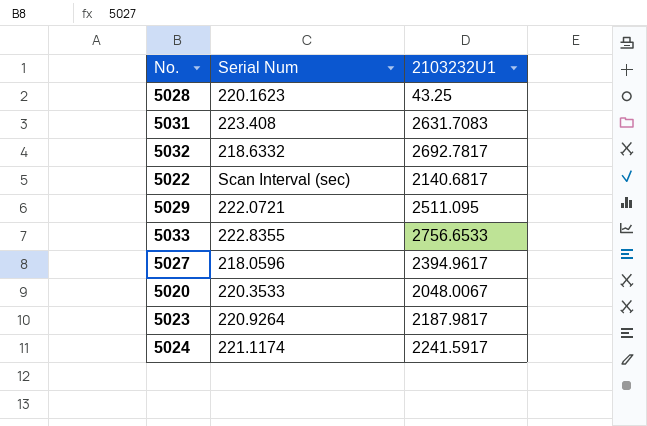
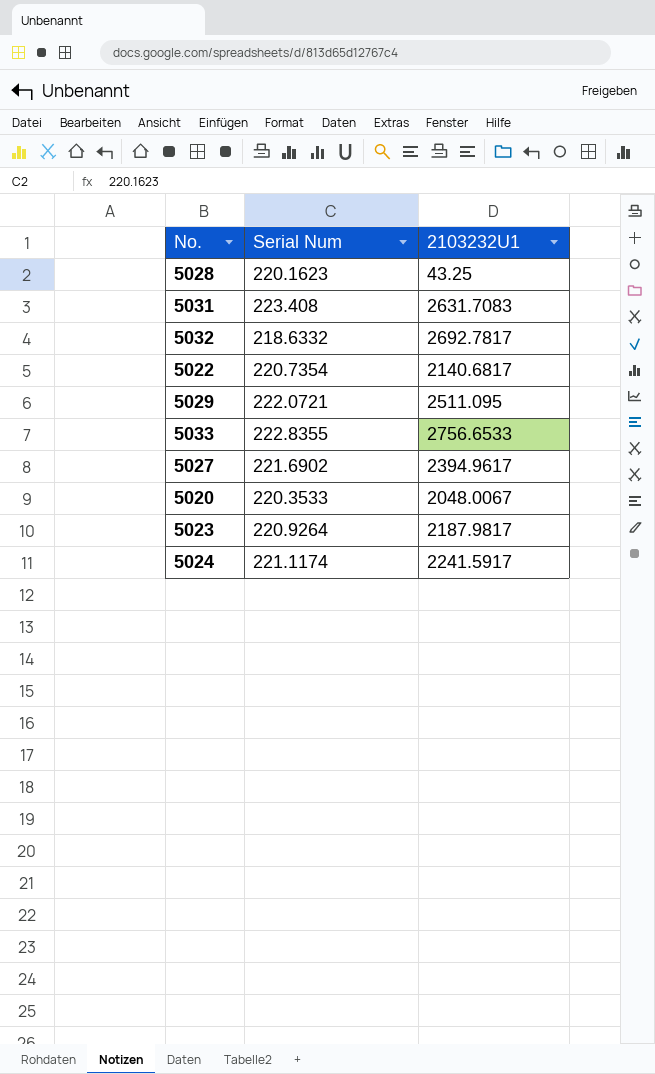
5022 | Serial Num: Scan Interval (sec) -> 220.7354
5027 | Serial Num: 218.0596 -> 221.6902

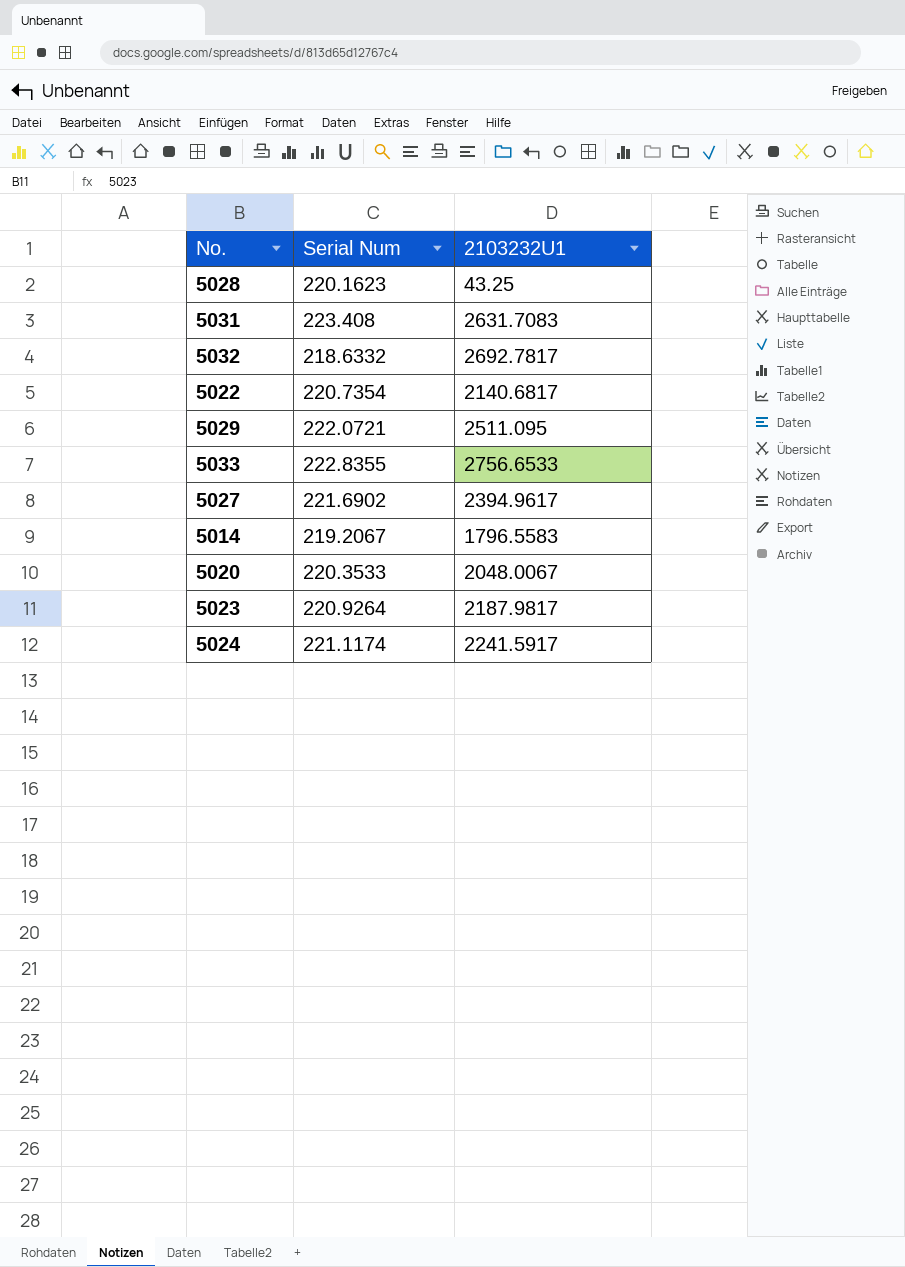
row 5014: none -> 219.2067 | 1796.5583

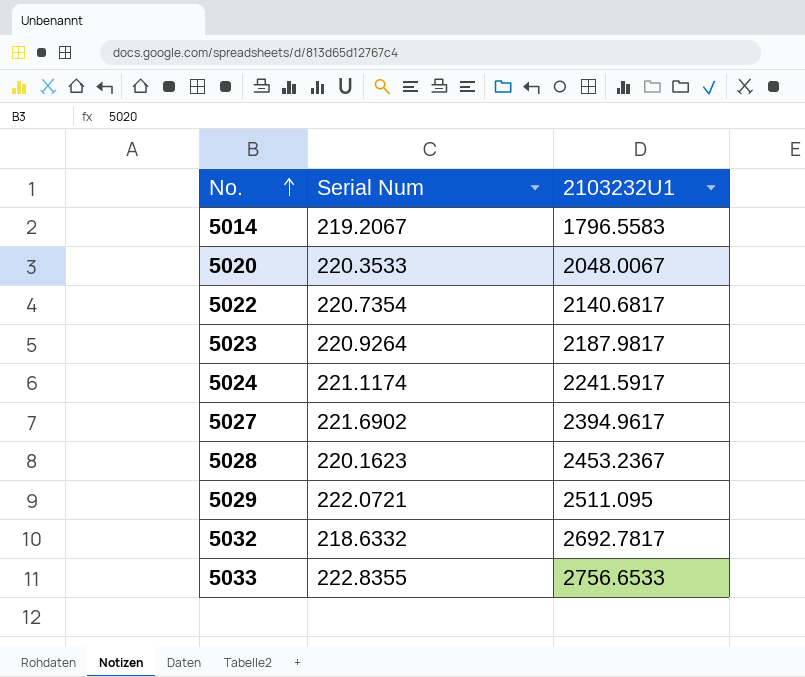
row order: none -> No. ascending
row 5031: 223.408 | 2631.7083 -> none
5028 | 2103232U1: 43.25 -> 2453.2367

